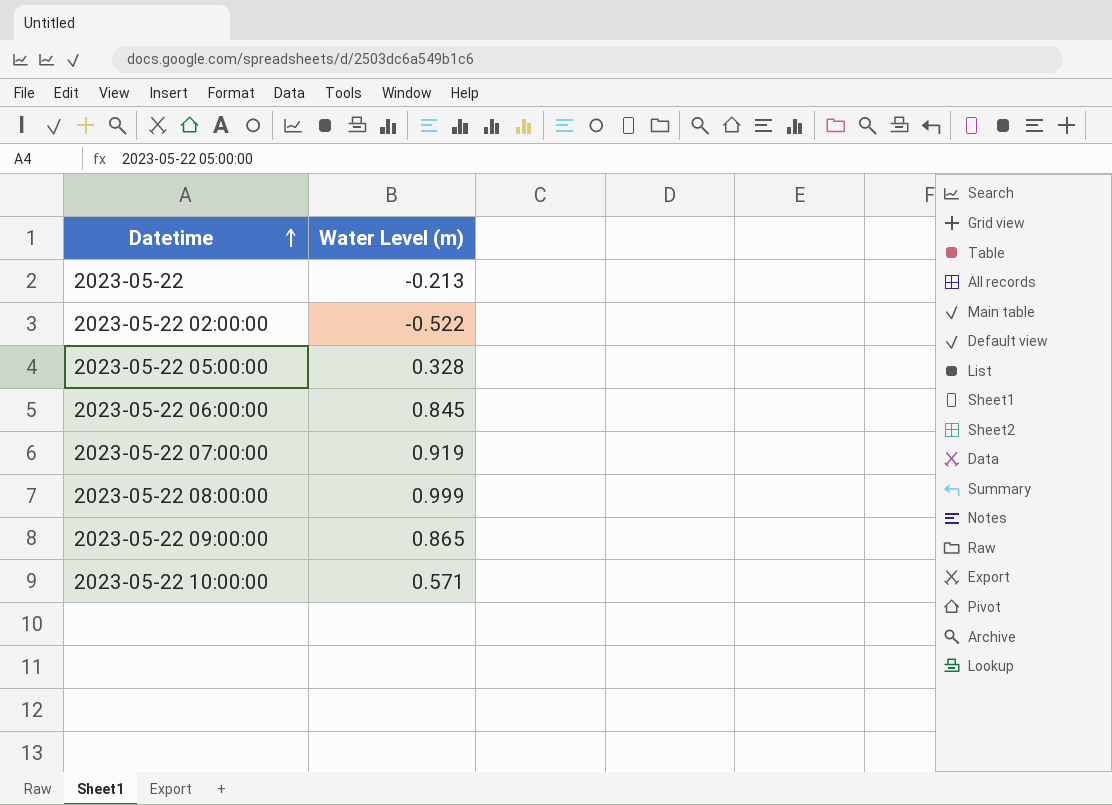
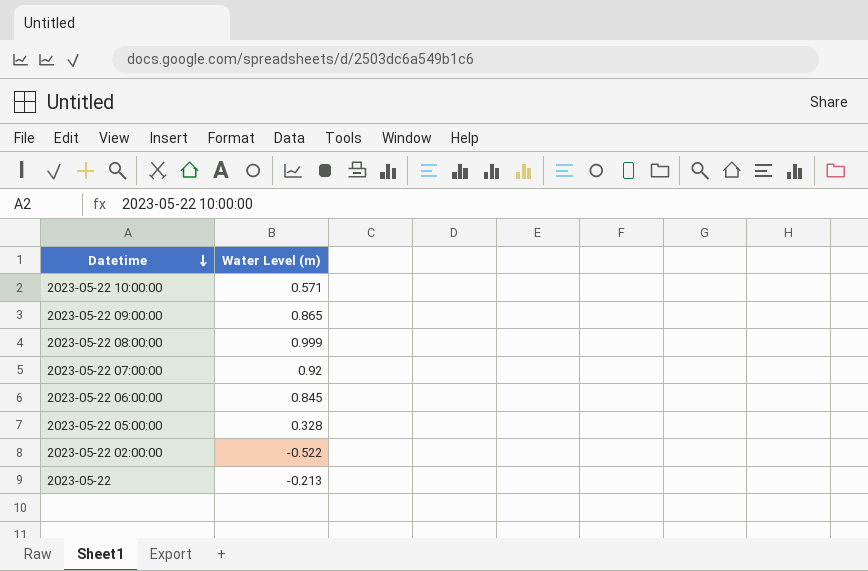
row order: Datetime ascending -> Datetime descending
2023-05-22 07:00:00 | Water Level (m): 0.919 -> 0.92

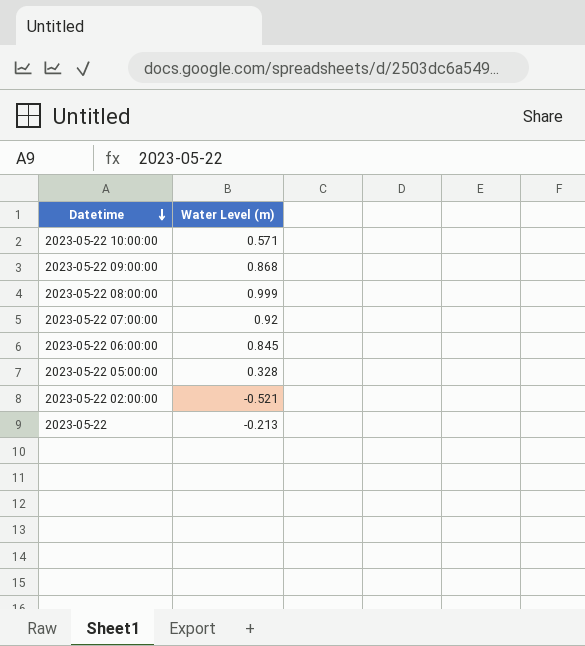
2023-05-22 09:00:00 | Water Level (m): 0.865 -> 0.868
2023-05-22 02:00:00 | Water Level (m): -0.522 -> -0.521

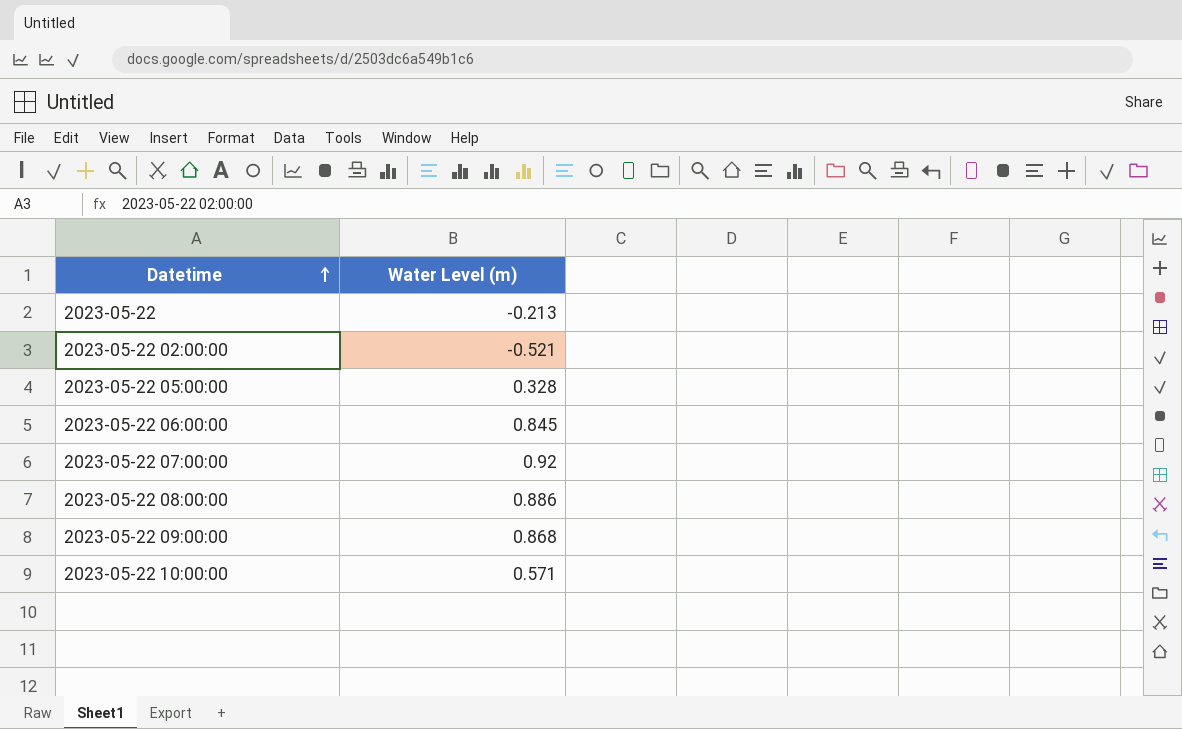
row order: Datetime descending -> Datetime ascending
2023-05-22 08:00:00 | Water Level (m): 0.999 -> 0.886

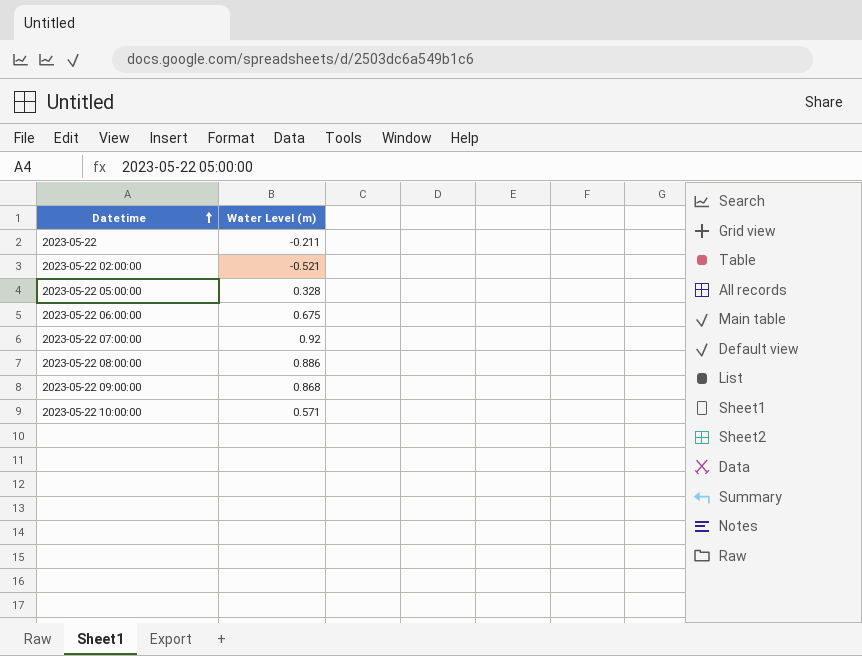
2023-05-22 | Water Level (m): -0.213 -> -0.211
2023-05-22 06:00:00 | Water Level (m): 0.845 -> 0.675

